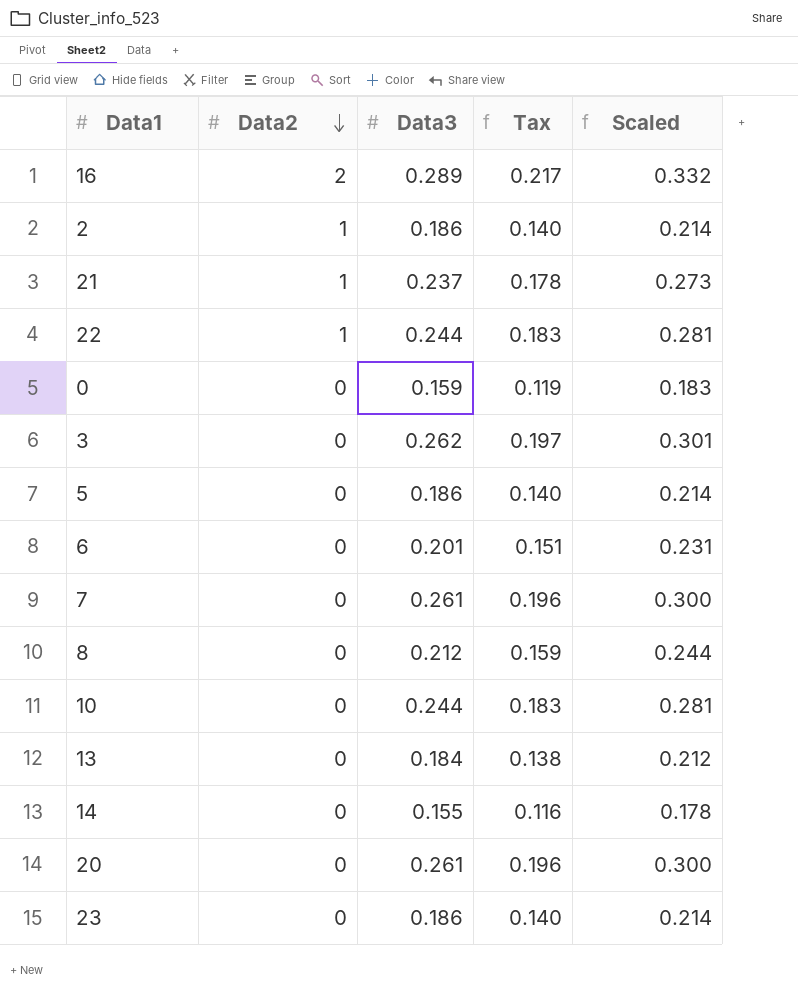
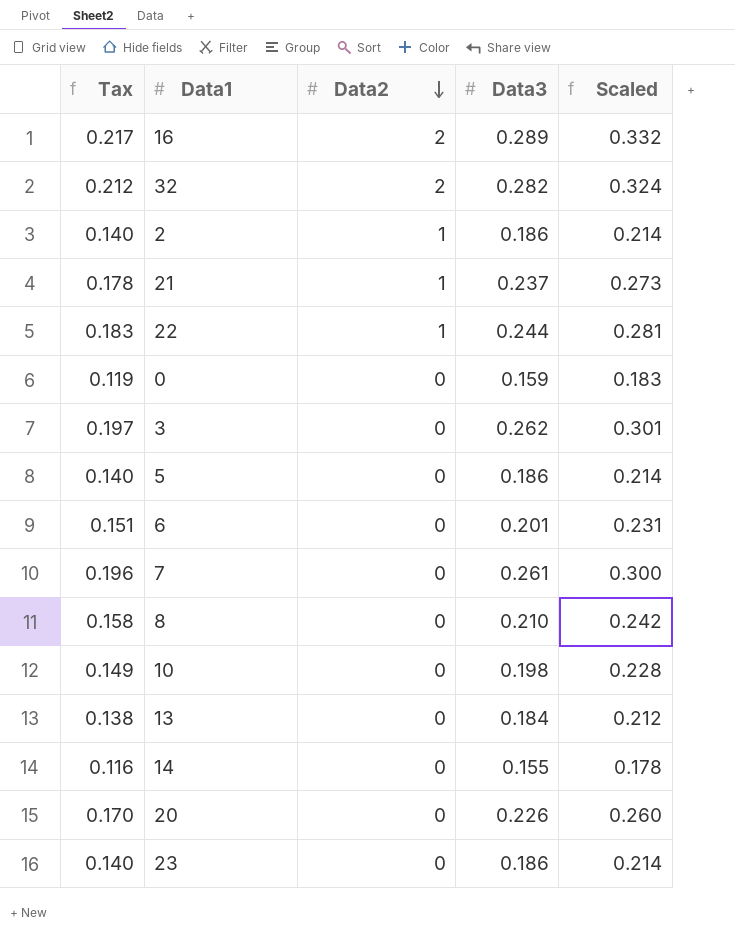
column Tax | position: 4 -> 1
row 32: none -> 0.212 | 2 | 0.282 | 0.324
8 | Tax: 0.159 -> 0.158
8 | Data3: 0.212 -> 0.210
8 | Scaled: 0.244 -> 0.242
10 | Tax: 0.183 -> 0.149
10 | Data3: 0.244 -> 0.198
10 | Scaled: 0.281 -> 0.228
20 | Tax: 0.196 -> 0.170
20 | Data3: 0.261 -> 0.226
20 | Scaled: 0.300 -> 0.260

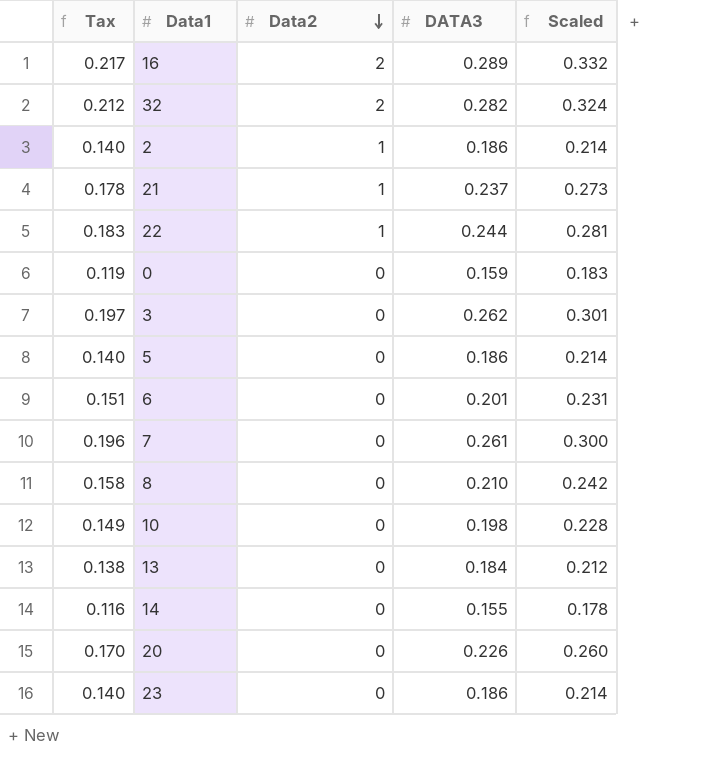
column name: Data3 -> DATA3

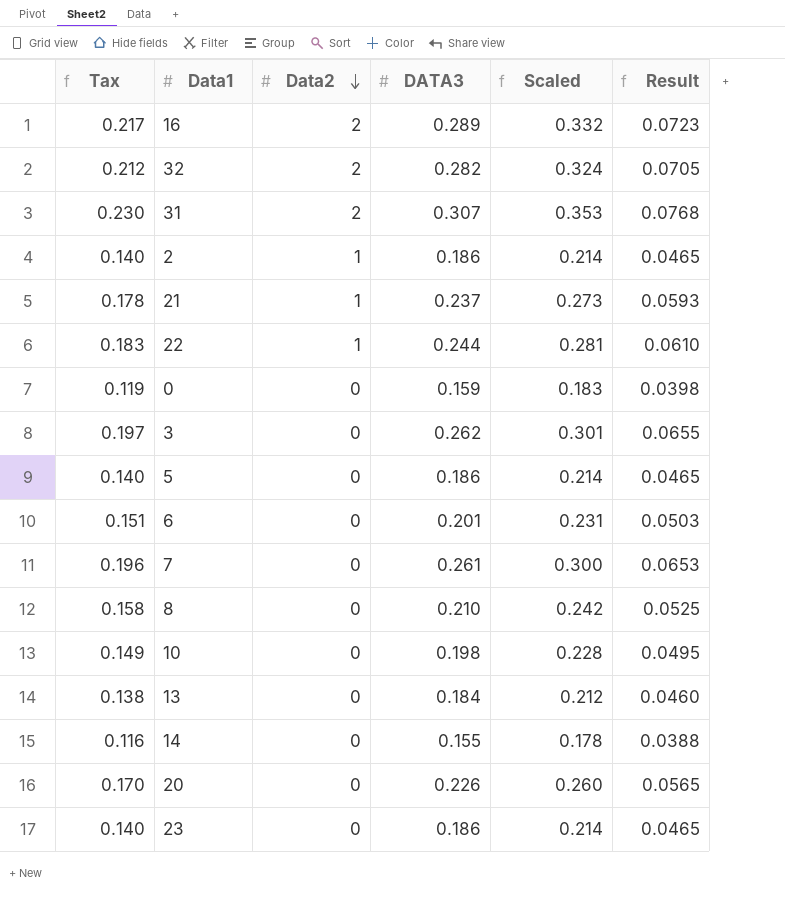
column Result | formula: none -> [DATA3] * 0.25
row 31: none -> 0.230 | 2 | 0.307 | 0.353 | 0.0768

